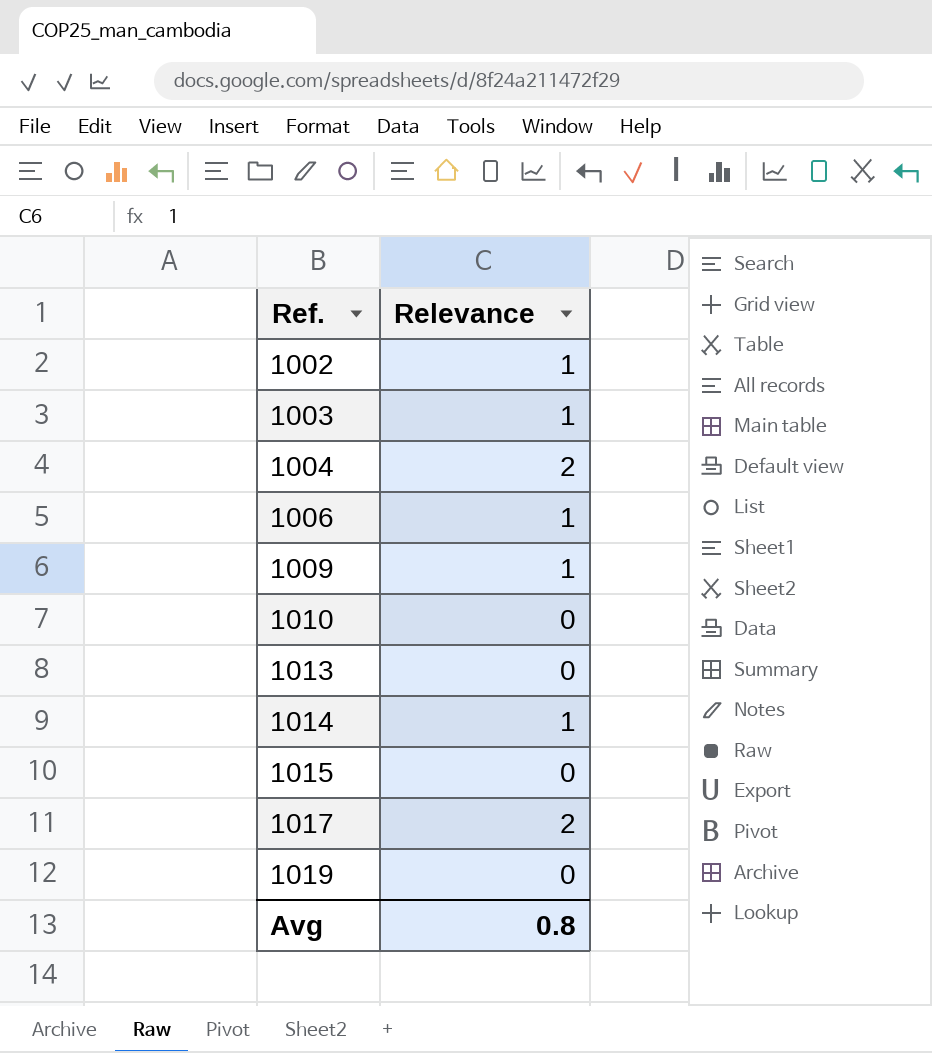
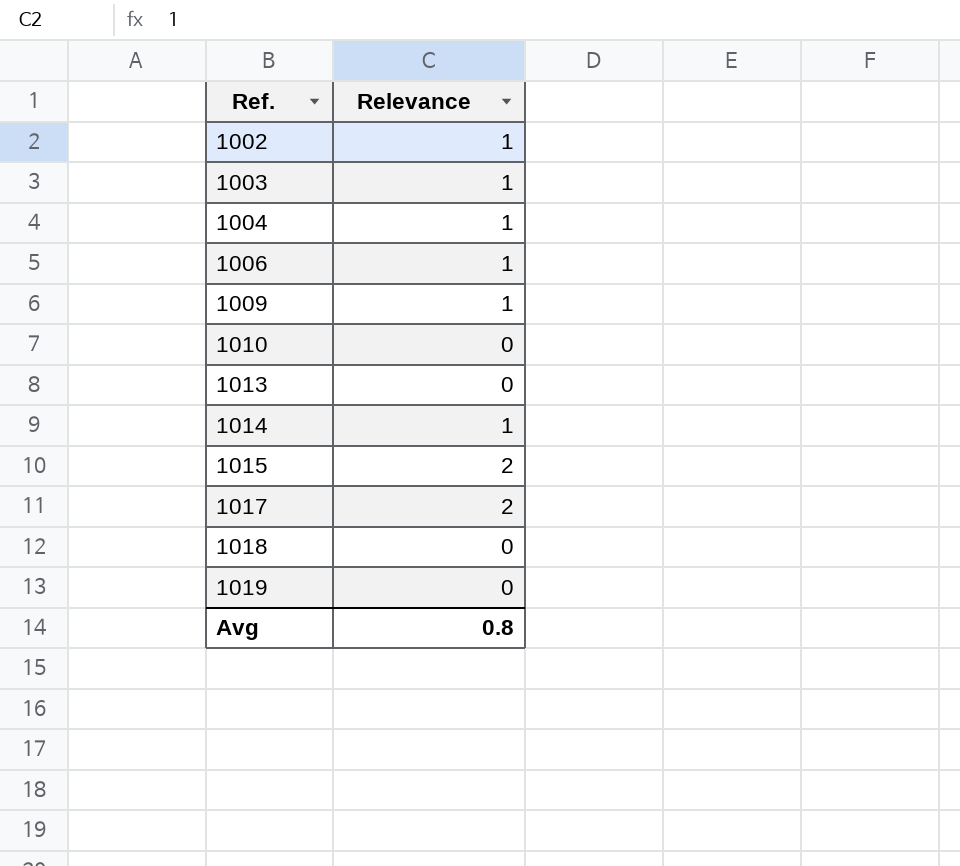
1004 | Relevance: 2 -> 1
1015 | Relevance: 0 -> 2
row 1018: none -> 0

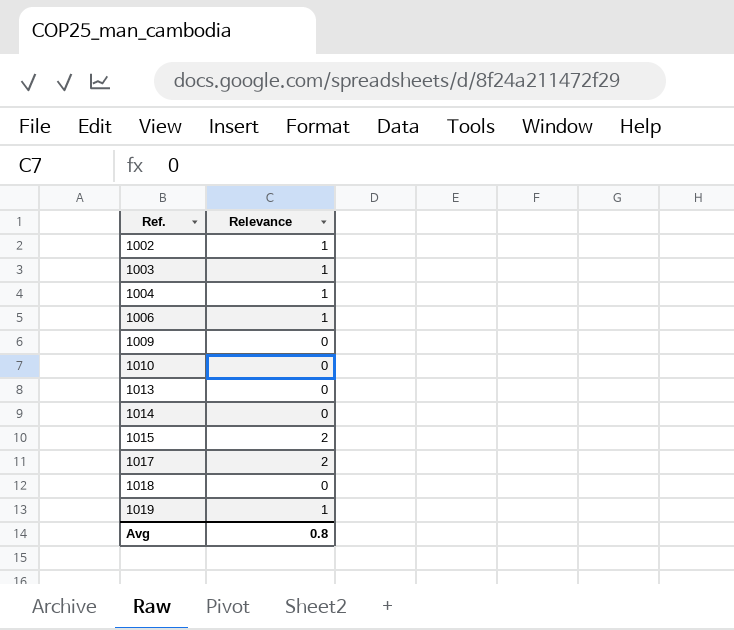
1009 | Relevance: 1 -> 0
1014 | Relevance: 1 -> 0
1019 | Relevance: 0 -> 1

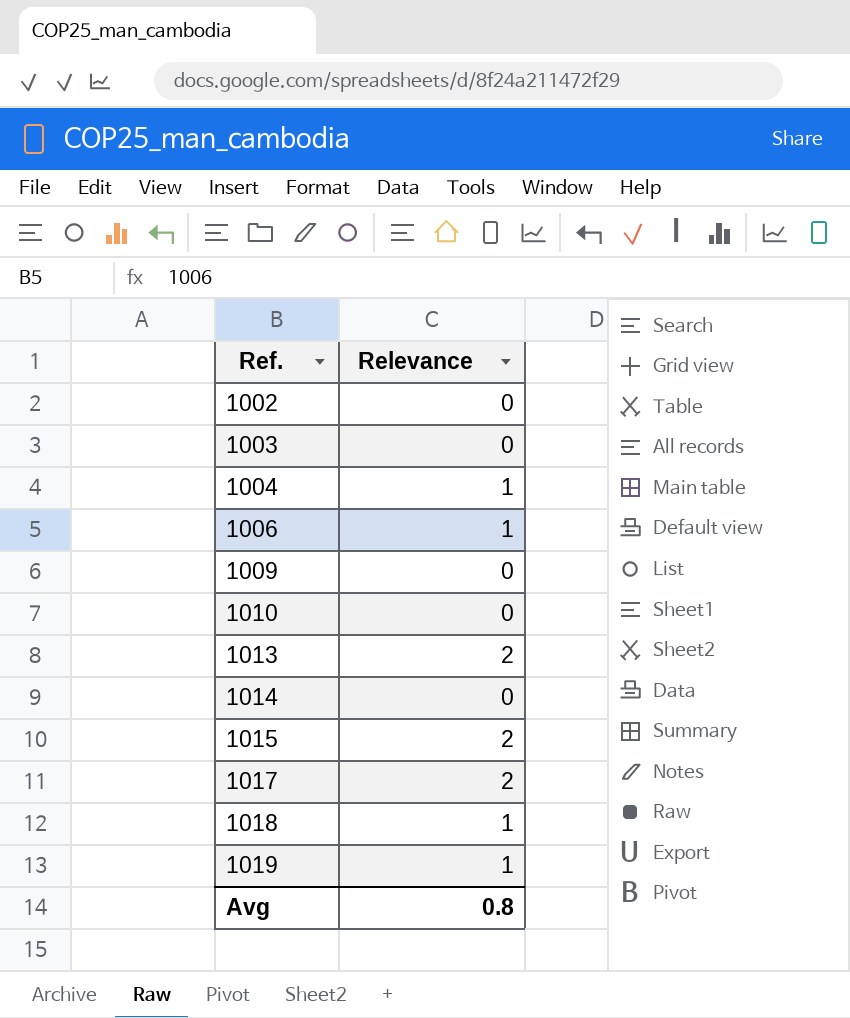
1002 | Relevance: 1 -> 0
1003 | Relevance: 1 -> 0
1013 | Relevance: 0 -> 2
1018 | Relevance: 0 -> 1

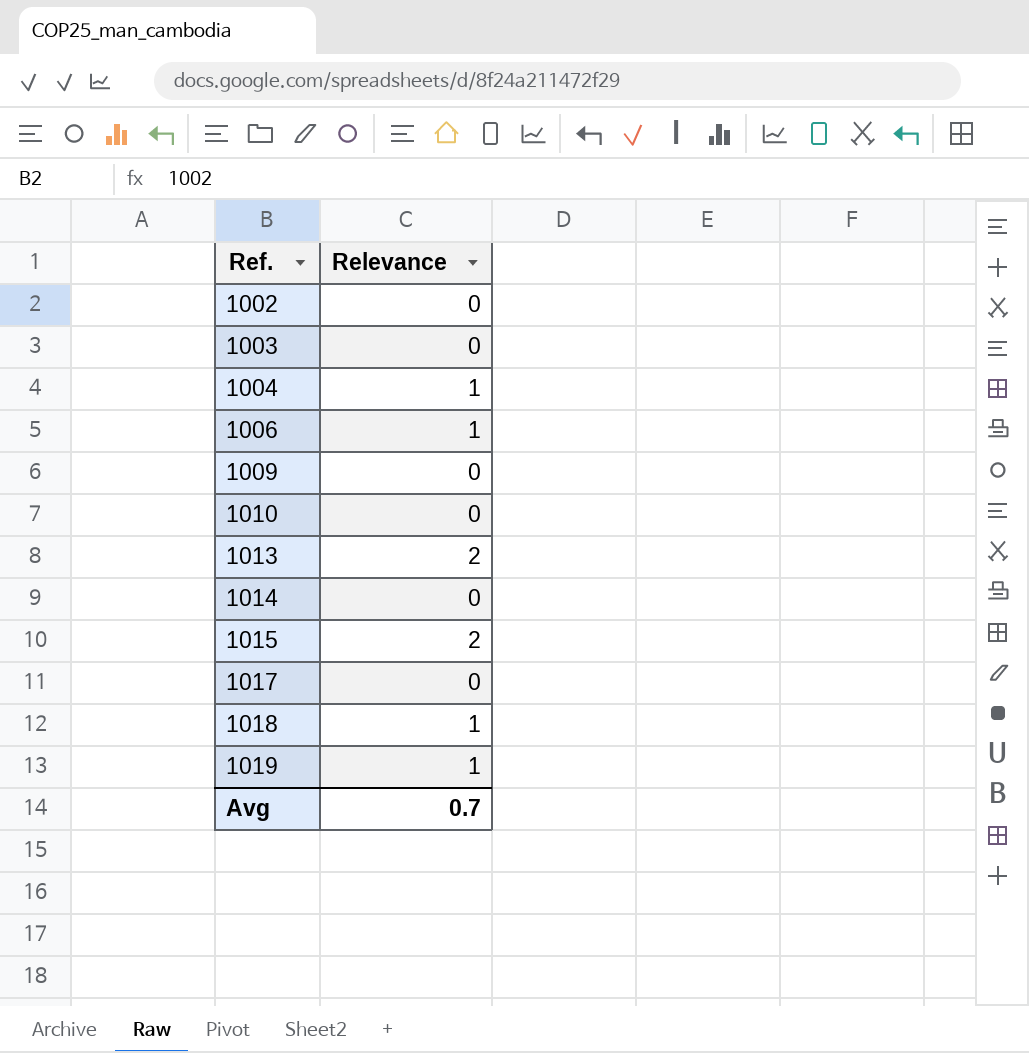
1017 | Relevance: 2 -> 0
Avg | Relevance: 0.8 -> 0.7

